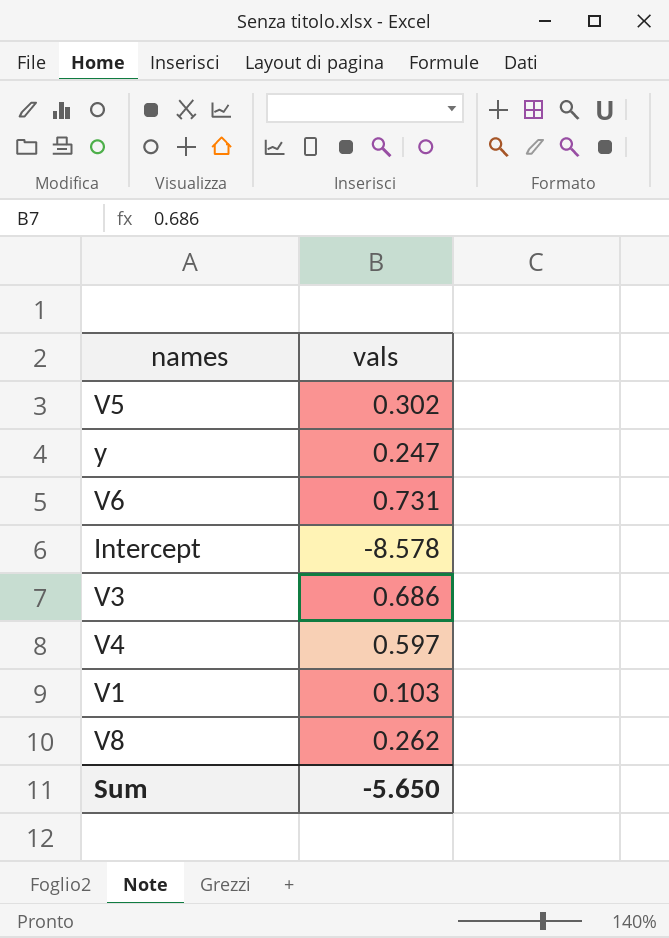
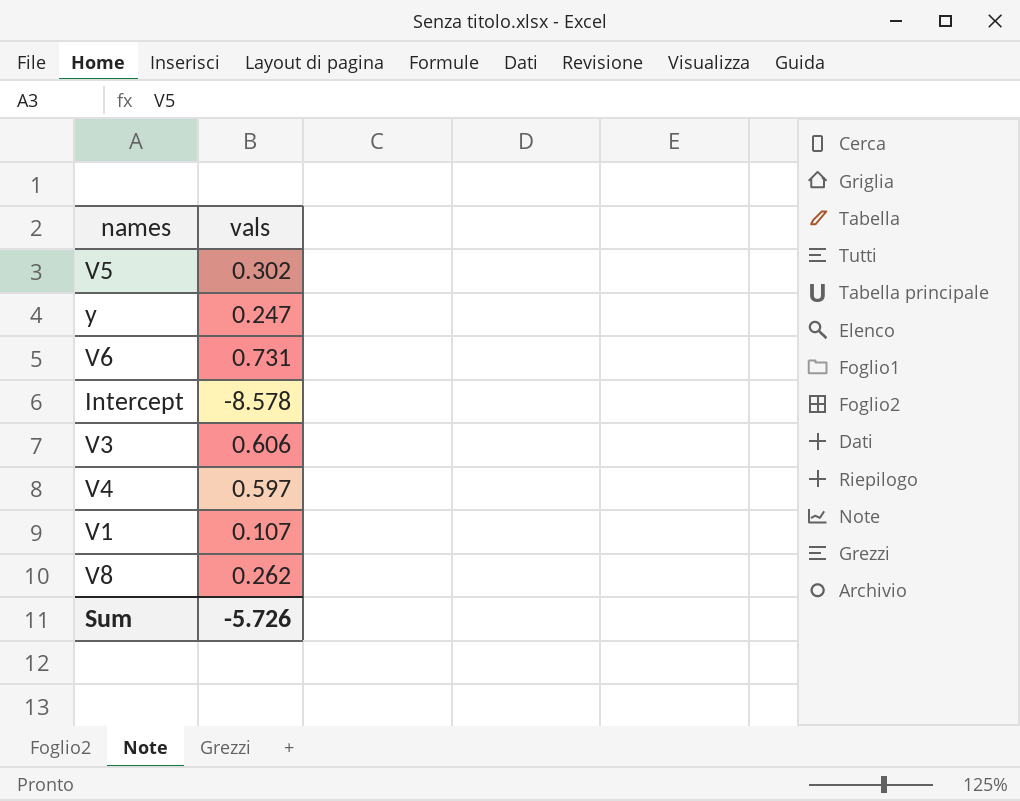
V3 | vals: 0.686 -> 0.606
V1 | vals: 0.103 -> 0.107
Sum | vals: -5.650 -> -5.726

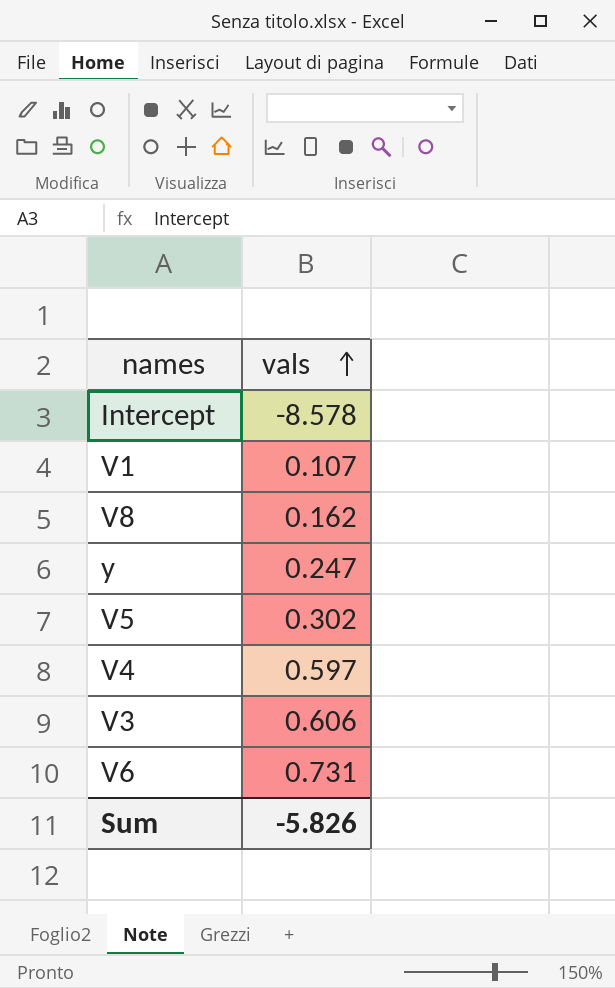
row order: none -> vals ascending
V8 | vals: 0.262 -> 0.162
Sum | vals: -5.726 -> -5.826

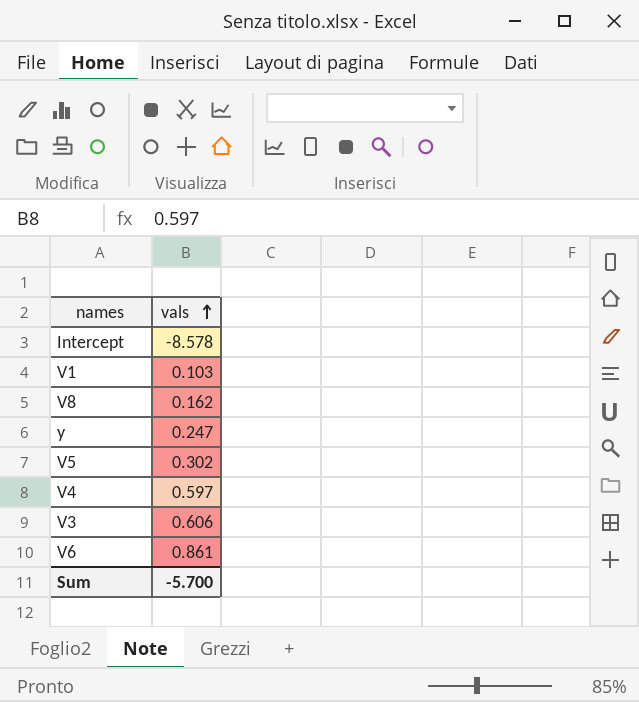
V1 | vals: 0.107 -> 0.103
V6 | vals: 0.731 -> 0.861
Sum | vals: -5.826 -> -5.700

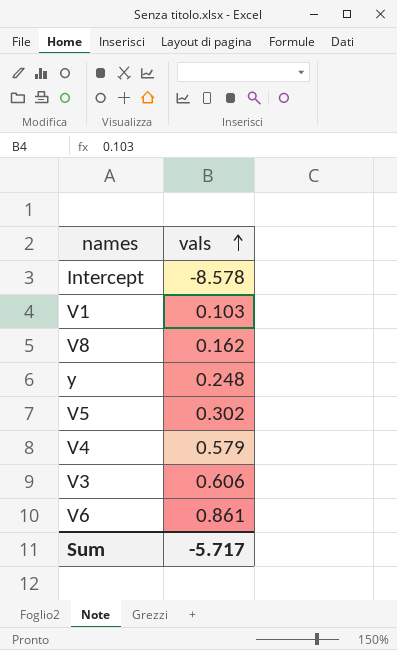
y | vals: 0.247 -> 0.248
V4 | vals: 0.597 -> 0.579
Sum | vals: -5.700 -> -5.717

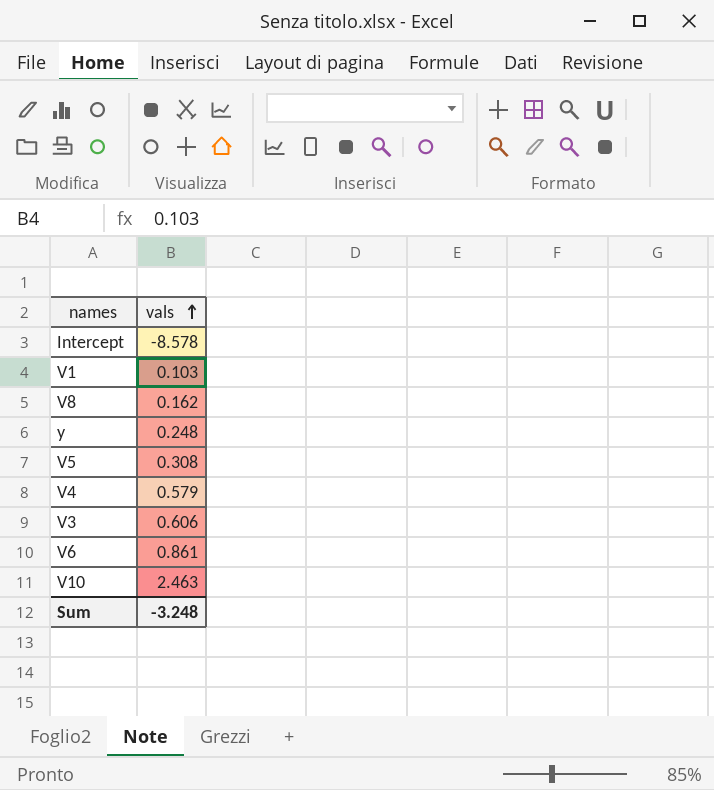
V5 | vals: 0.302 -> 0.308
row V10: none -> 2.463
Sum | vals: -5.717 -> -3.248

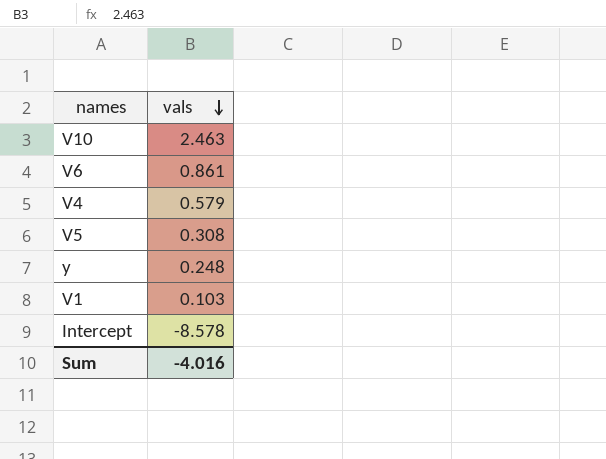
row order: vals ascending -> vals descending
row V8: 0.162 -> none
row V3: 0.606 -> none
Sum | vals: -3.248 -> -4.016

